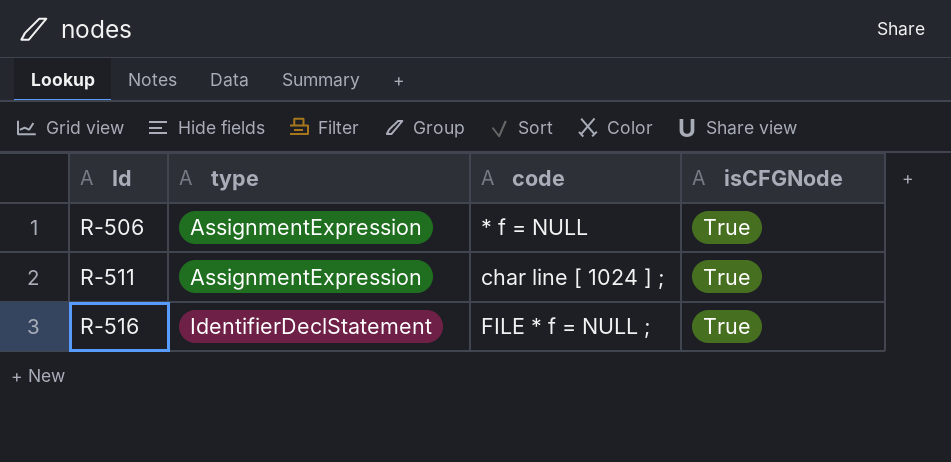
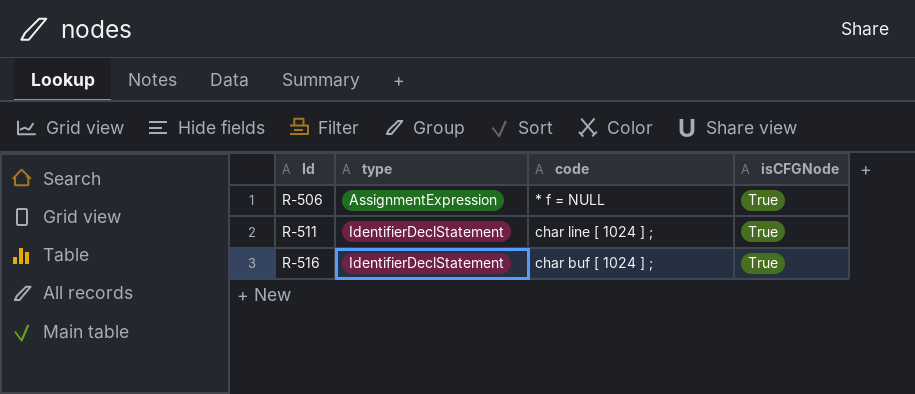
R-511 | type: AssignmentExpression -> IdentifierDeclStatement
R-516 | code: FILE * f = NULL ; -> char buf [ 1024 ] ;

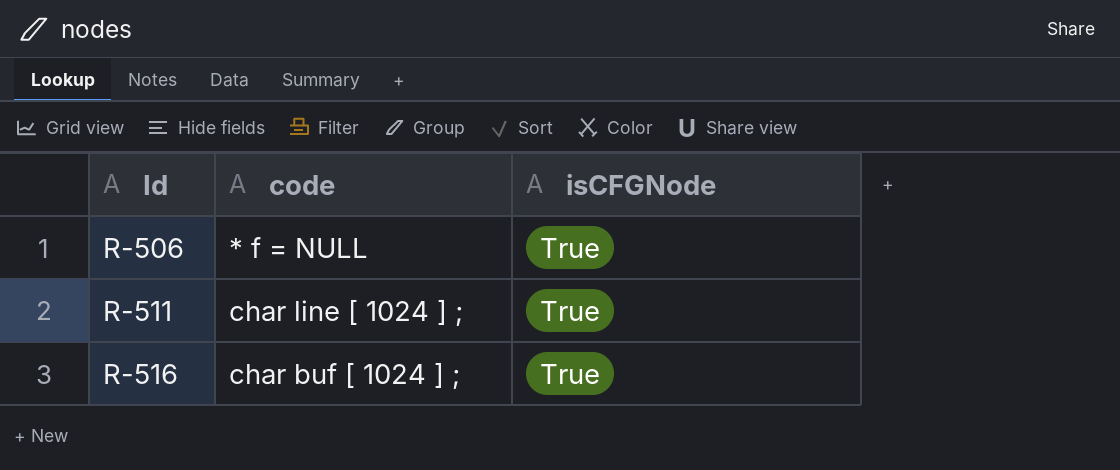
column type | position: 2 -> none

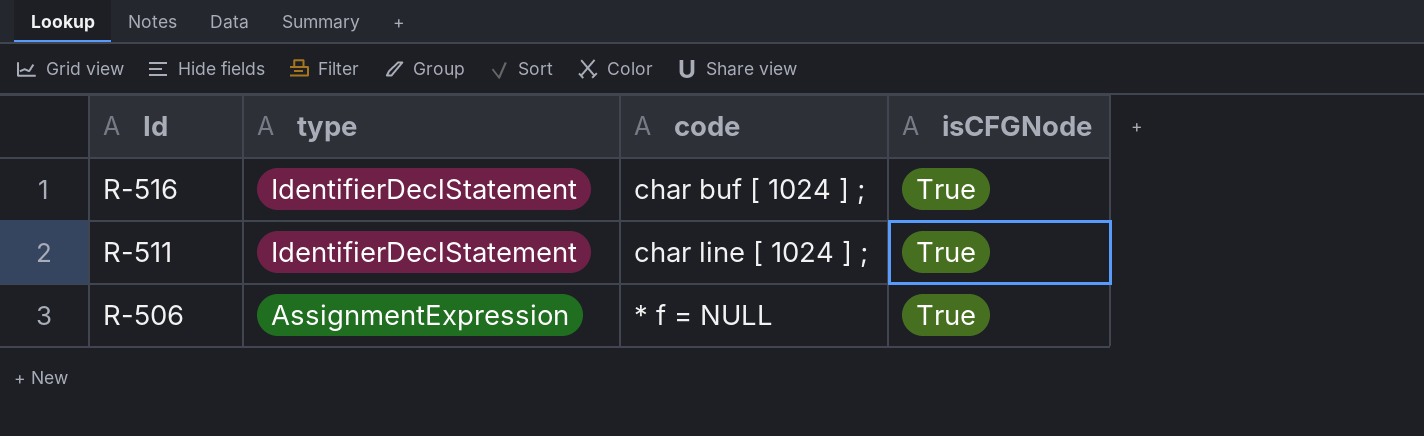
row order: Id ascending -> Id descending
column type | position: none -> 2

